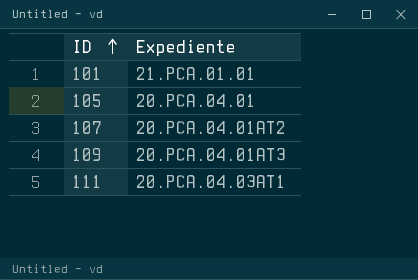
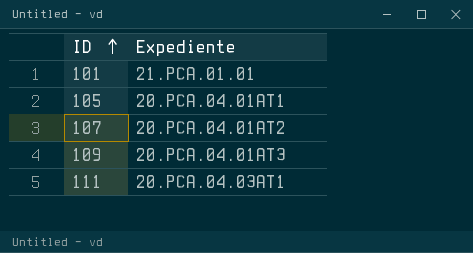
105 | Expediente: 20.PCA.04.01 -> 20.PCA.04.01AT1

